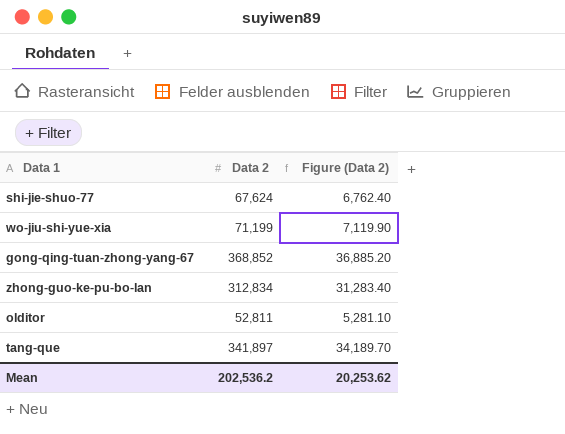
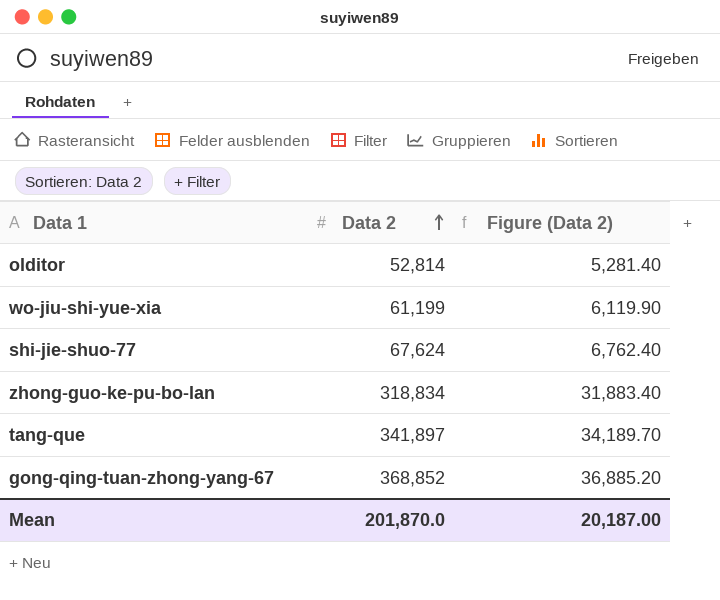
row order: none -> Data 2 ascending
olditor | Data 2: 52,811 -> 52,814
olditor | Figure (Data 2): 5,281.10 -> 5,281.40
wo-jiu-shi-yue-xia | Data 2: 71,199 -> 61,199
wo-jiu-shi-yue-xia | Figure (Data 2): 7,119.90 -> 6,119.90
zhong-guo-ke-pu-bo-lan | Data 2: 312,834 -> 318,834
zhong-guo-ke-pu-bo-lan | Figure (Data 2): 31,283.40 -> 31,883.40
Mean | Data 2: 202,536.2 -> 201,870.0
Mean | Figure (Data 2): 20,253.62 -> 20,187.00

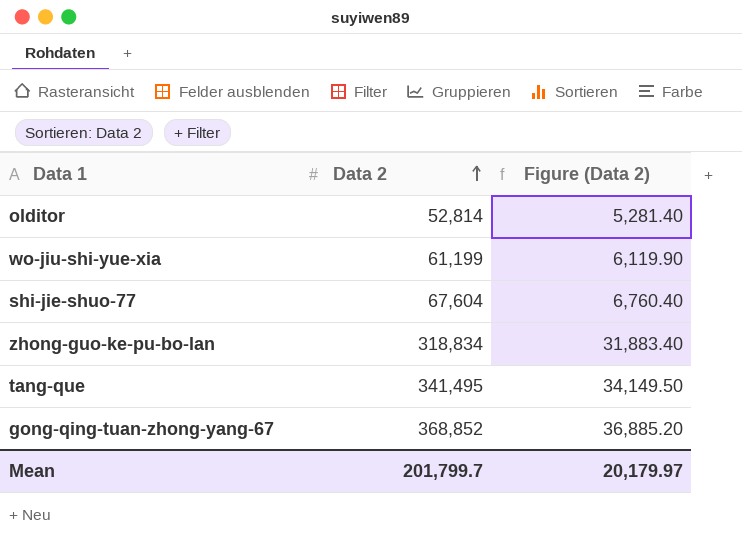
shi-jie-shuo-77 | Data 2: 67,624 -> 67,604
shi-jie-shuo-77 | Figure (Data 2): 6,762.40 -> 6,760.40
tang-que | Data 2: 341,897 -> 341,495
tang-que | Figure (Data 2): 34,189.70 -> 34,149.50
Mean | Data 2: 201,870.0 -> 201,799.7
Mean | Figure (Data 2): 20,187.00 -> 20,179.97

